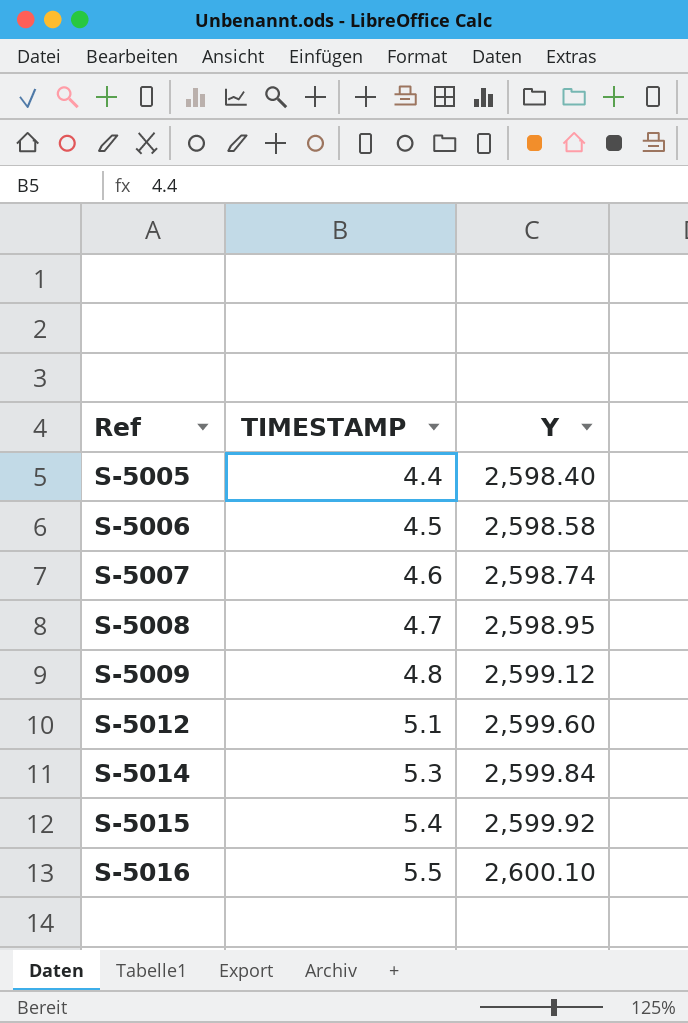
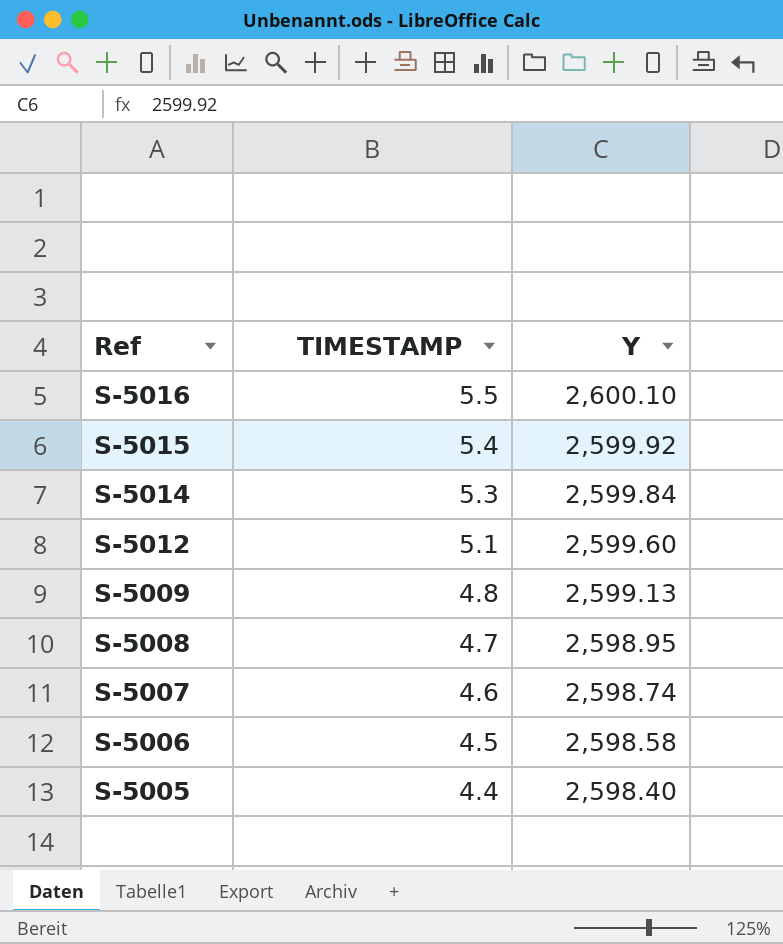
row order: Ref ascending -> Ref descending
S-5009 | Y: 2,599.12 -> 2,599.13

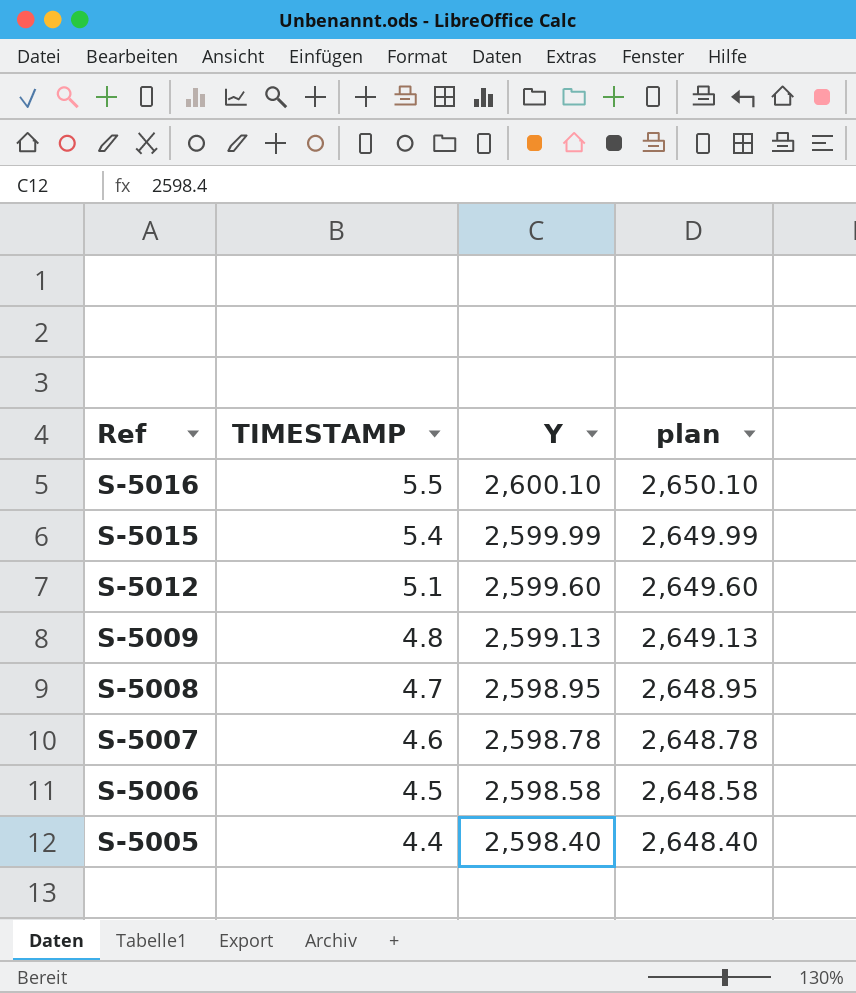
column plan | formula: none -> [Y] + 50
row S-5014: 5.3 | 2,599.84 -> none
S-5015 | Y: 2,599.92 -> 2,599.99
S-5007 | Y: 2,598.74 -> 2,598.78

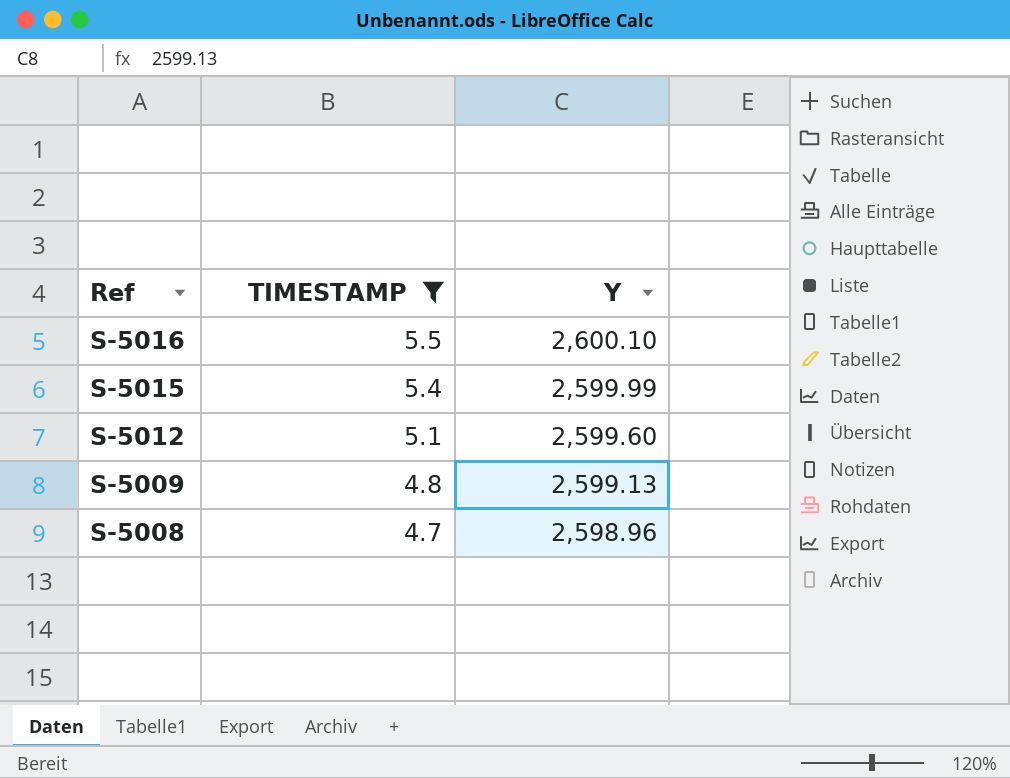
filter: none -> TIMESTAMP >= 4.7
column plan | formula: [Y] + 50 -> none
S-5008 | Y: 2,598.95 -> 2,598.96

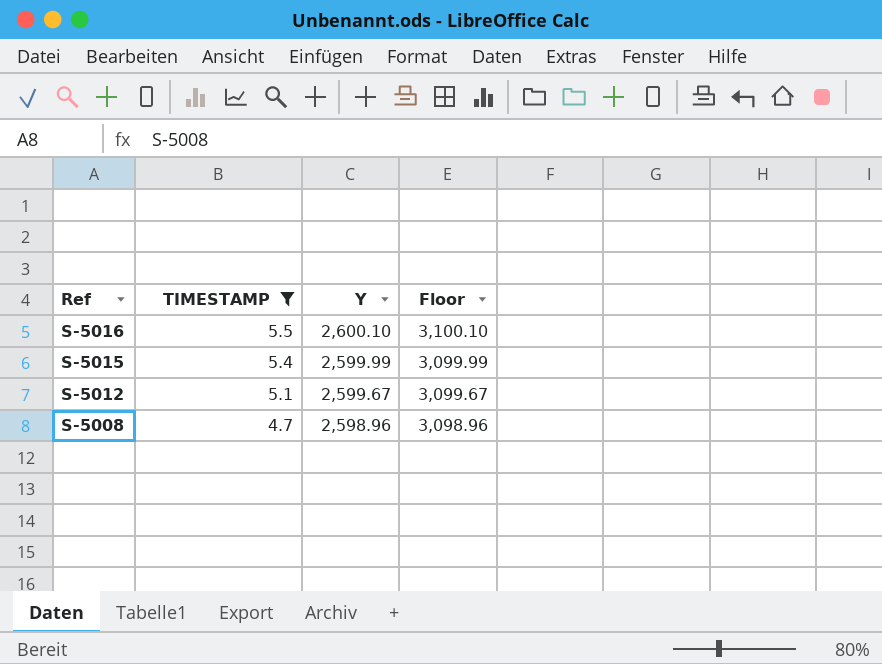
column Floor | formula: none -> [Y] + 500
row S-5009: 4.8 | 2,599.13 -> none
S-5012 | Y: 2,599.60 -> 2,599.67

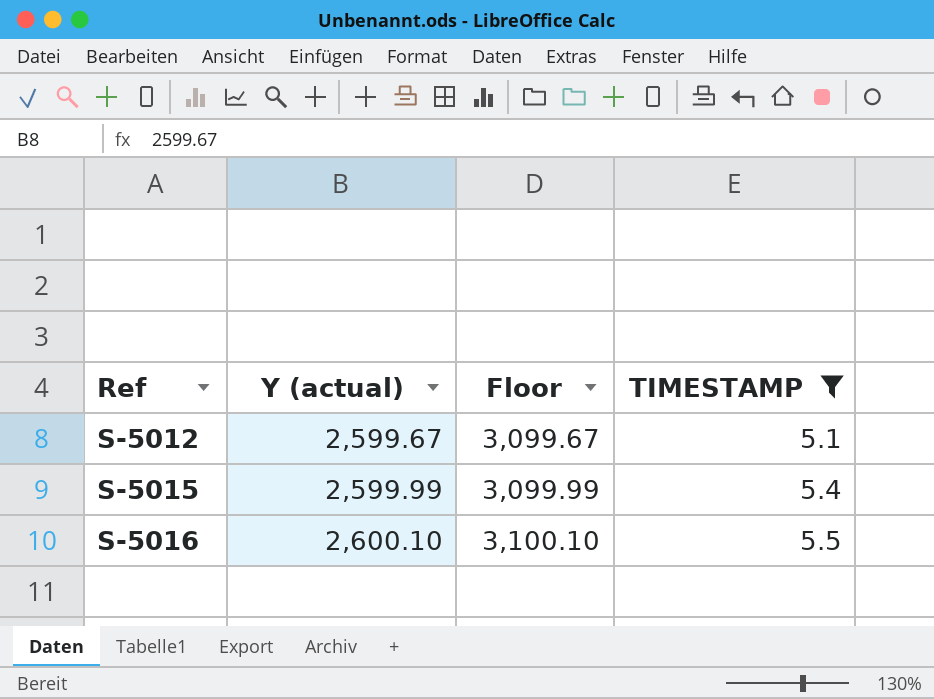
row order: Ref descending -> Ref ascending
column name: Y -> Y (actual)
column TIMESTAMP | position: 2 -> 4
row S-5008: 4.7 | 2,598.96 | 3,098.96 -> none

